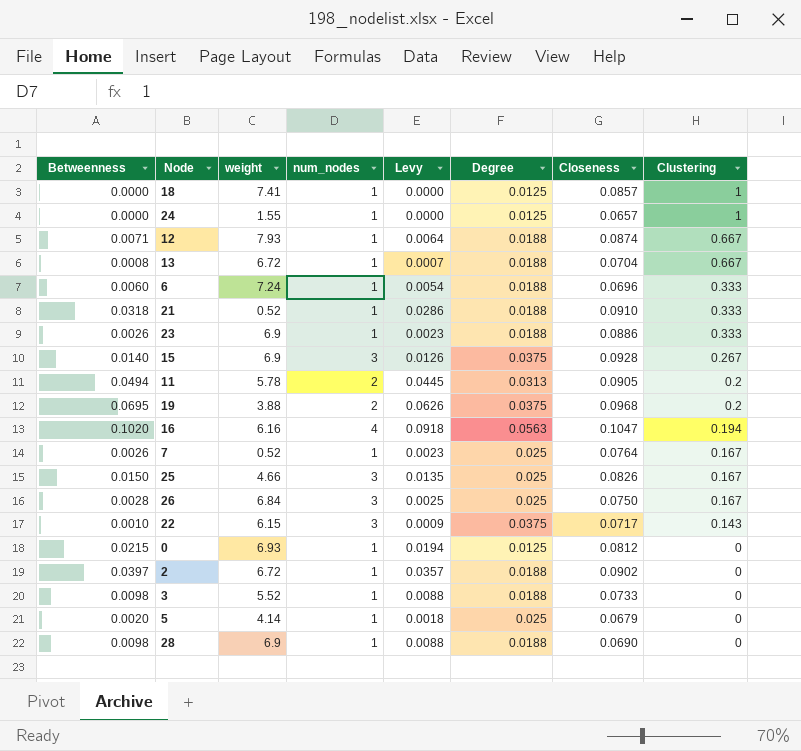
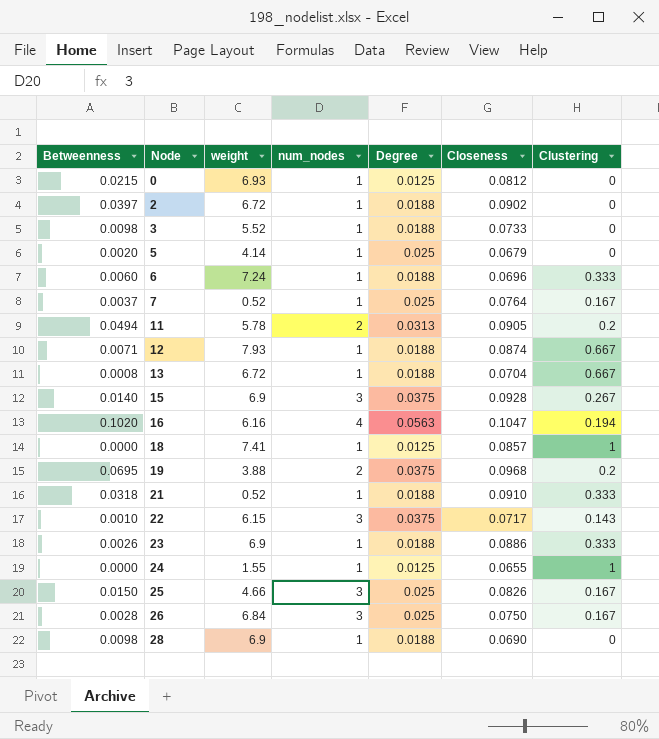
row order: Clustering descending -> Node ascending
column Levy | formula: [Betweenness] * 0.9 -> none
7 | Betweenness: 0.0026 -> 0.0037
24 | Closeness: 0.0657 -> 0.0655

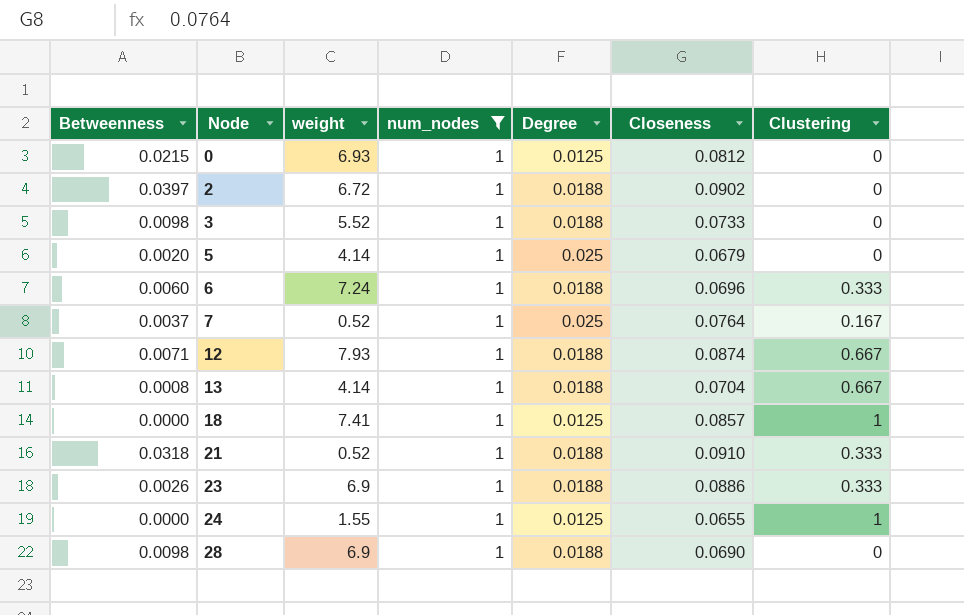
filter: none -> num_nodes = 1
13 | weight: 6.72 -> 4.14

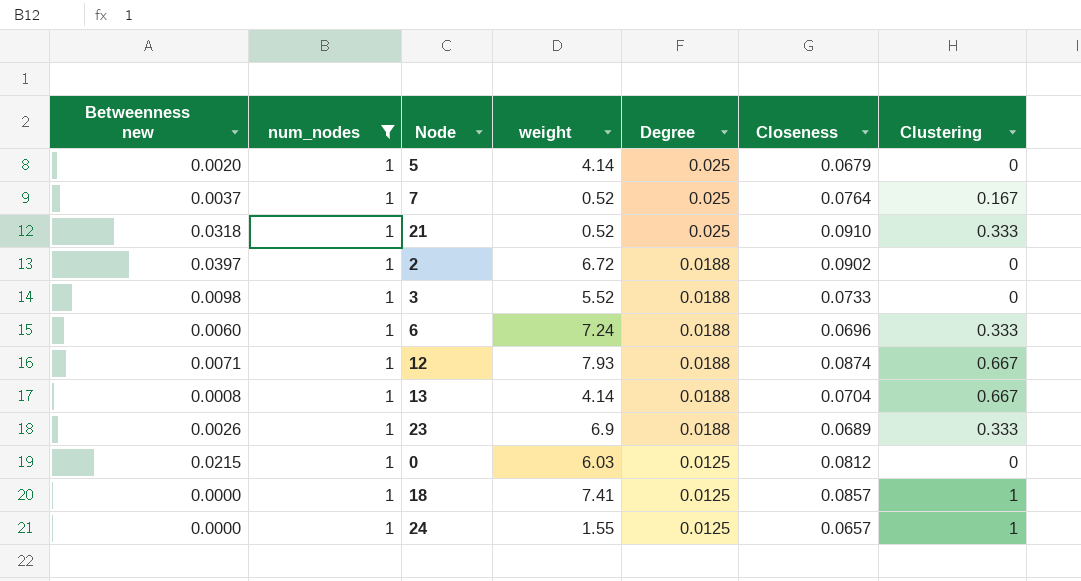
row order: Node ascending -> Degree descending
column name: Betweenness -> Betweenness new
column num_nodes | position: 4 -> 2
row 28: 0.0098 | 6.9 | 1 | 0.0188 | 0.0690 | 0 -> none
21 | Degree: 0.0188 -> 0.025
23 | Closeness: 0.0886 -> 0.0689
0 | weight: 6.93 -> 6.03
24 | Closeness: 0.0655 -> 0.0657

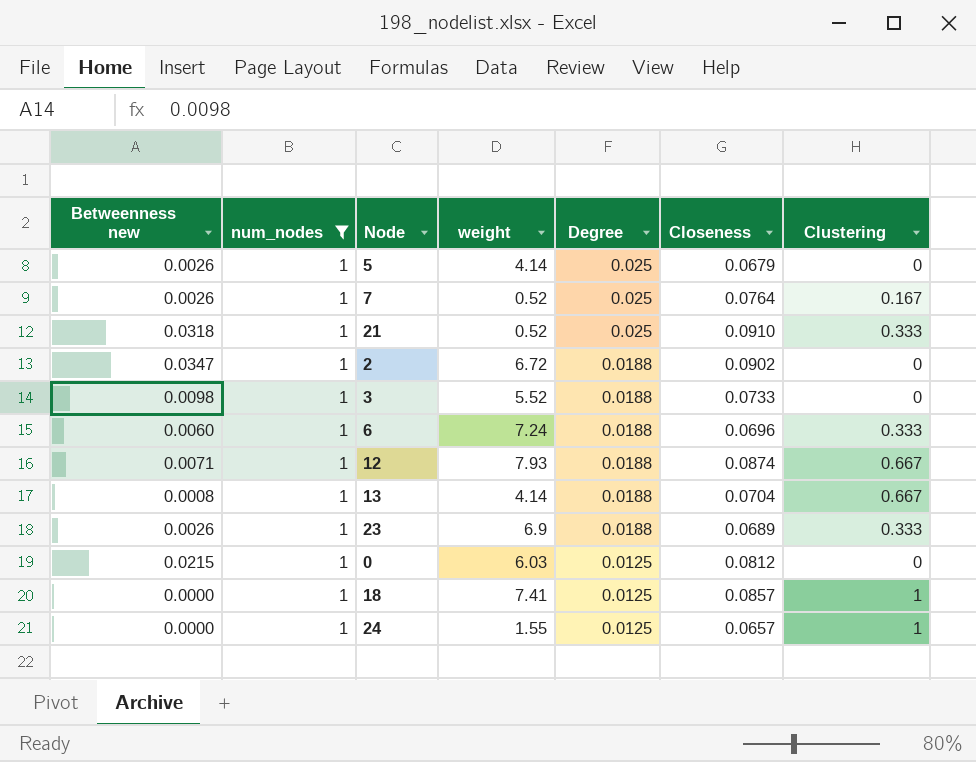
5 | Betweenness new: 0.0020 -> 0.0026
7 | Betweenness new: 0.0037 -> 0.0026
2 | Betweenness new: 0.0397 -> 0.0347

